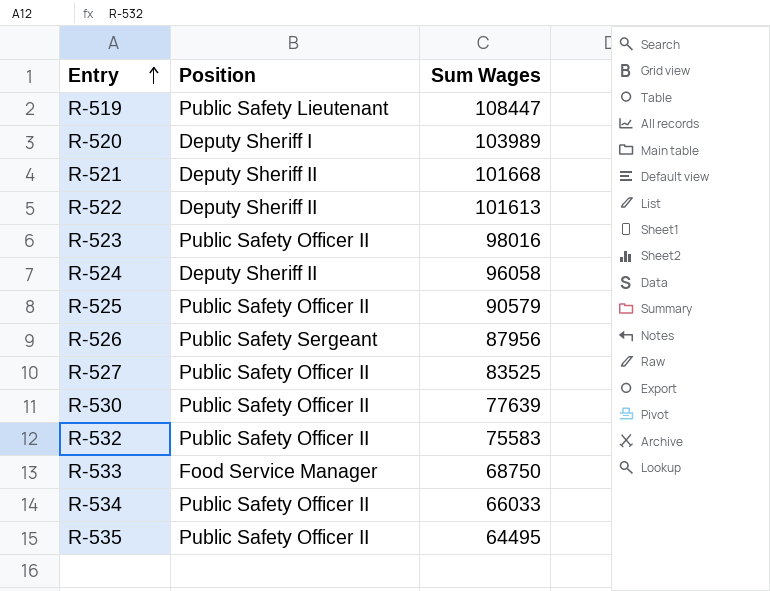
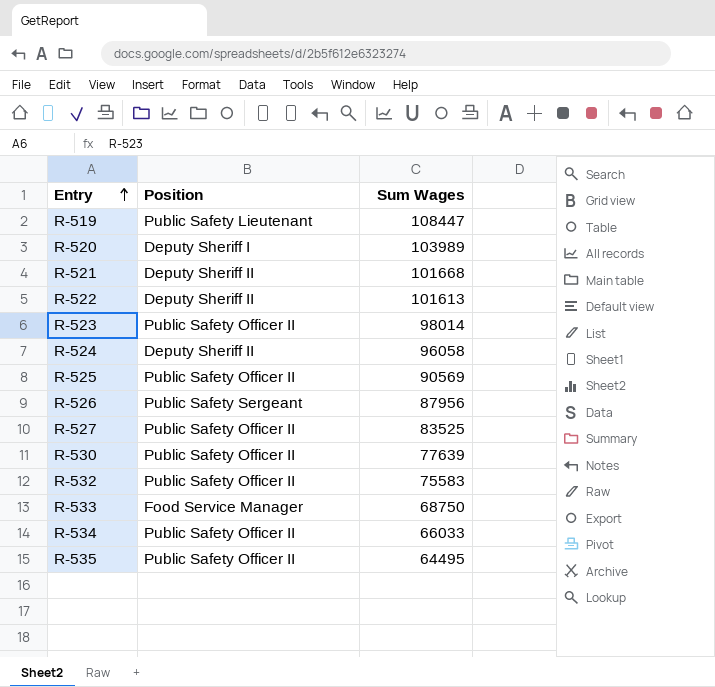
R-523 | Sum Wages: 98016 -> 98014
R-525 | Sum Wages: 90579 -> 90569

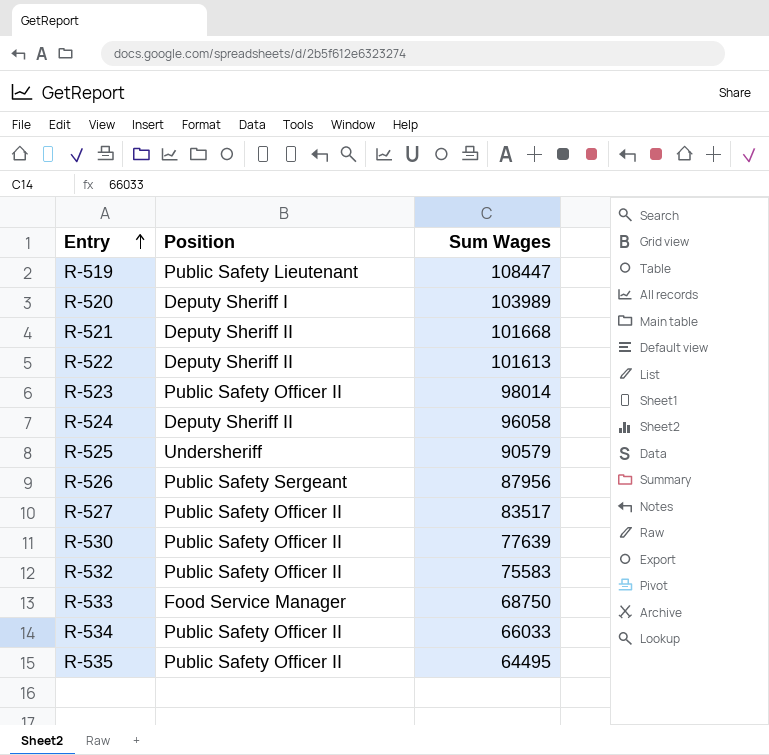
R-525 | Position: Public Safety Officer II -> Undersheriff
R-525 | Sum Wages: 90569 -> 90579
R-527 | Sum Wages: 83525 -> 83517

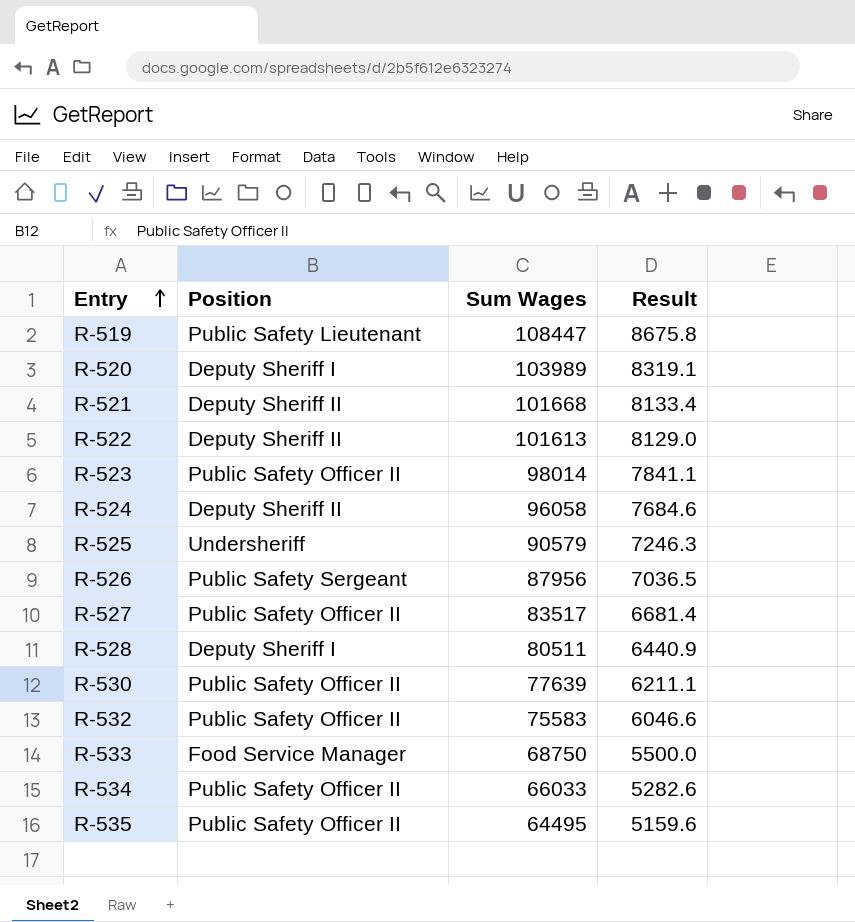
column Result | formula: none -> [Sum Wages] * 0.08
row R-528: none -> Deputy Sheriff I | 80511 | 6440.9

